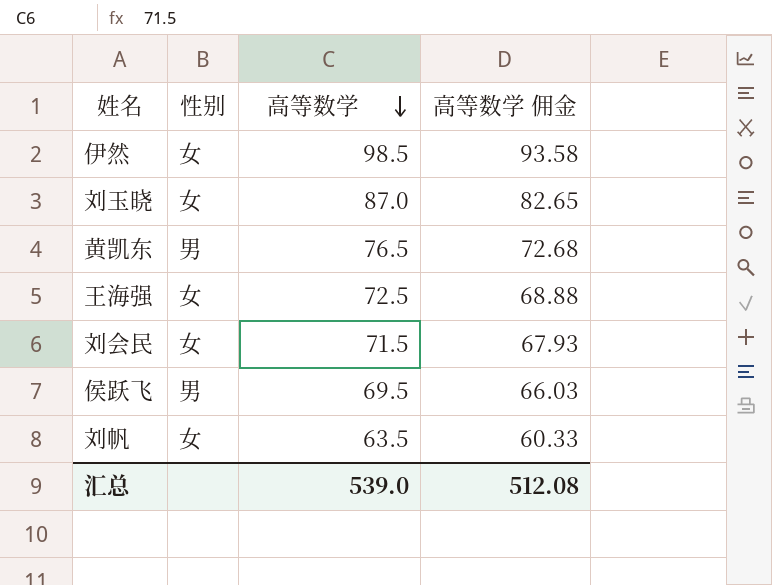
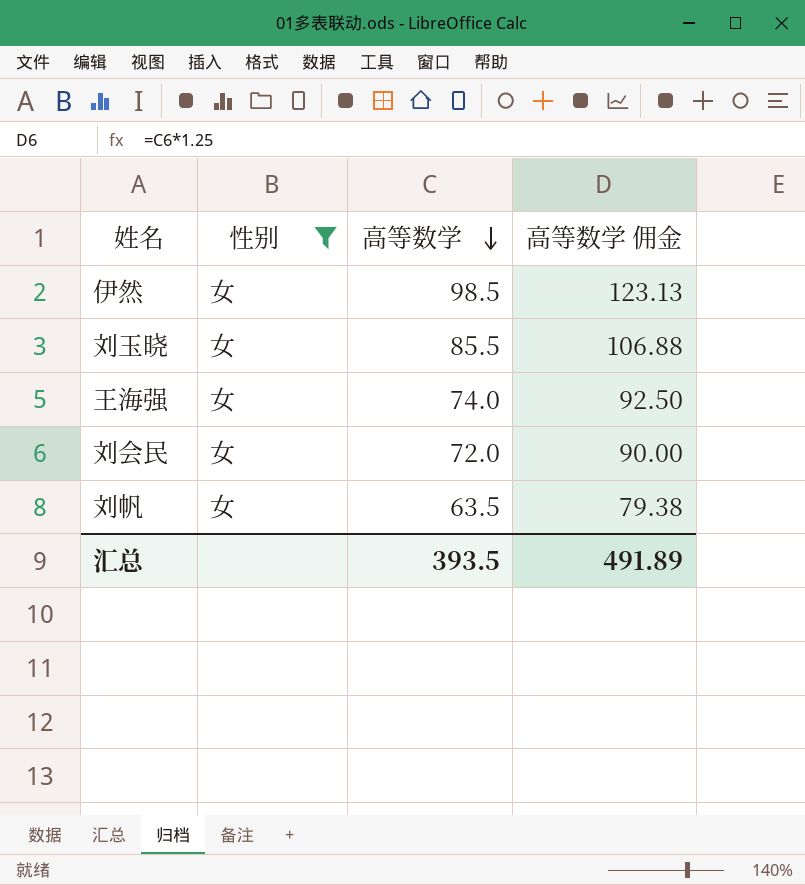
filter: none -> 性别 = 女
column 高等数学 佣金 | formula: [高等数学] * 0.95 -> [高等数学] * 1.25
刘玉晓 | 高等数学: 87.0 -> 85.5
王海强 | 高等数学: 72.5 -> 74.0
刘会民 | 高等数学: 71.5 -> 72.0
汇总 | 高等数学: 539.0 -> 393.5
汇总 | 高等数学 佣金: 512.08 -> 491.89

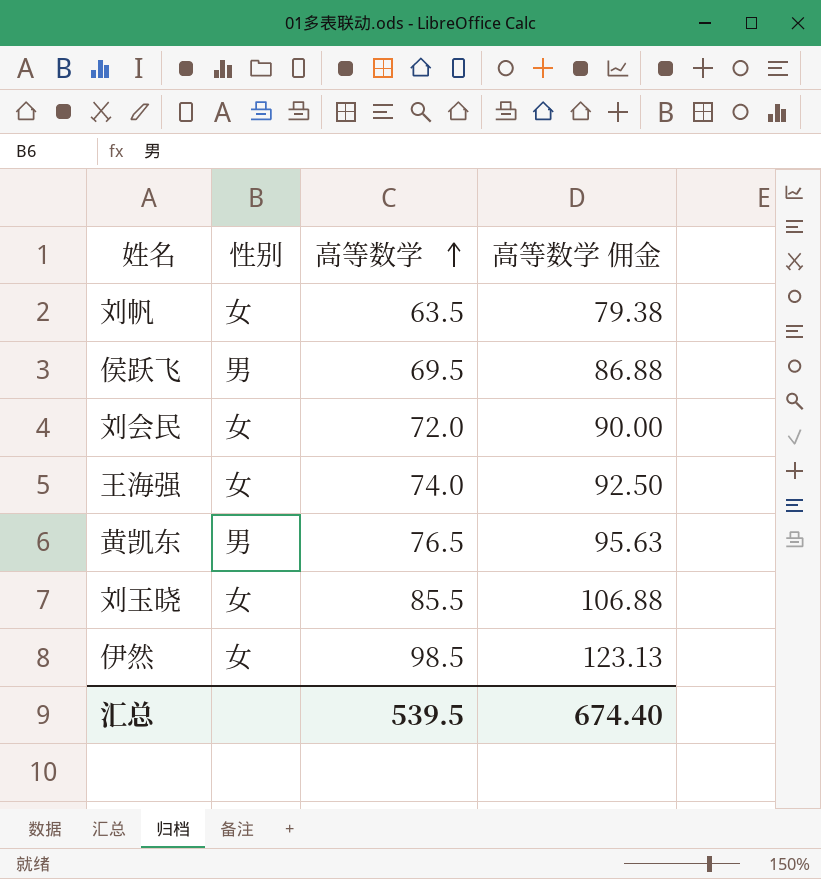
filter: 性别 = 女 -> none
row order: 高等数学 descending -> 高等数学 ascending
汇总 | 高等数学: 393.5 -> 539.5
汇总 | 高等数学 佣金: 491.89 -> 674.40

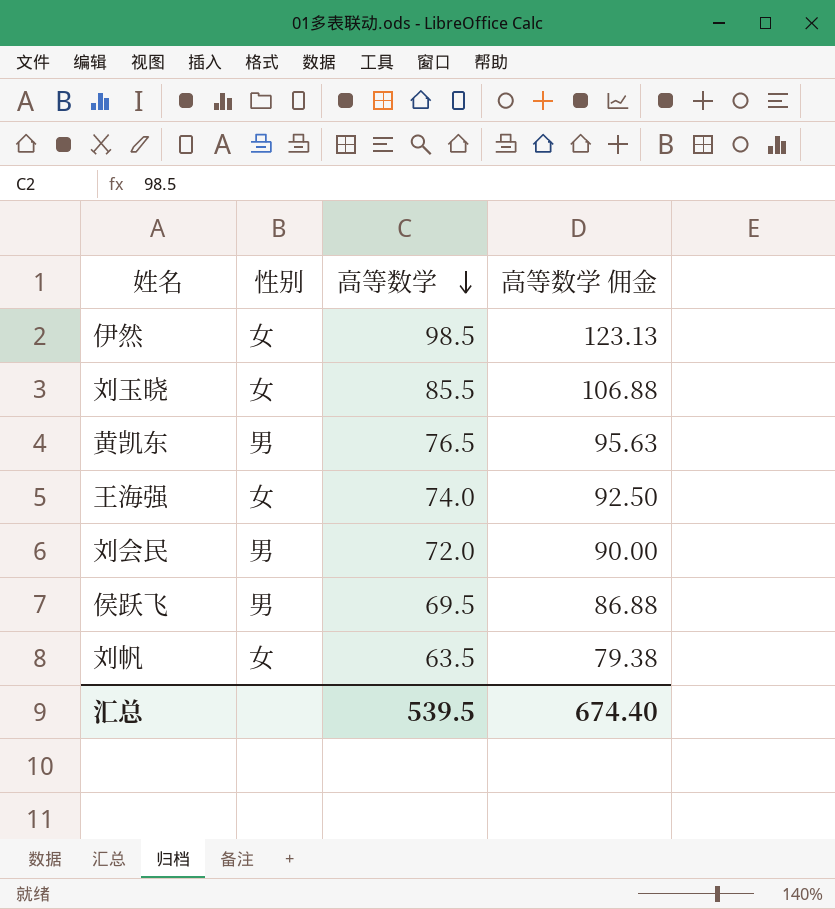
row order: 高等数学 ascending -> 高等数学 descending
刘会民 | 性别: 女 -> 男

